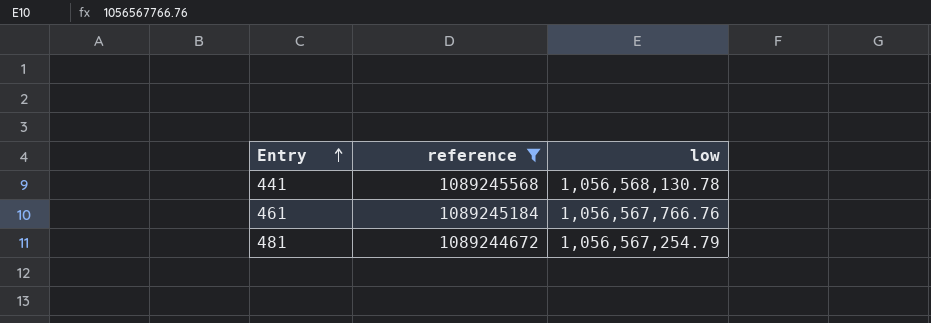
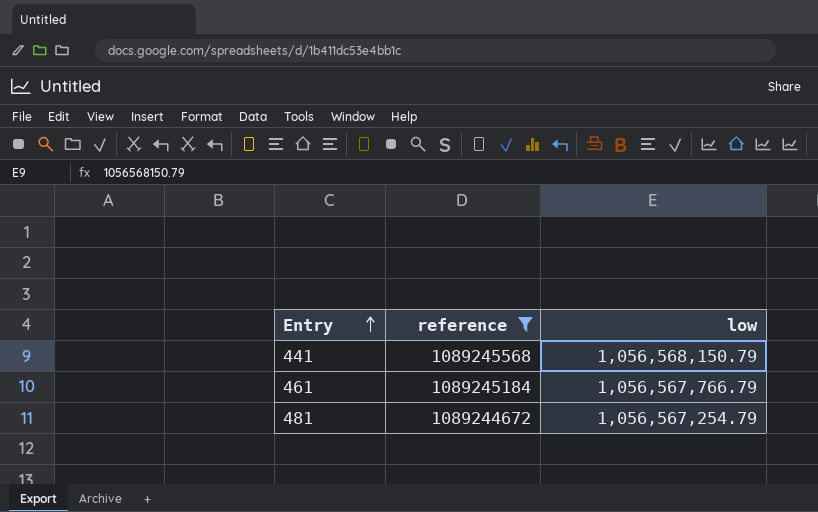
441 | low: 1,056,568,130.78 -> 1,056,568,150.79
461 | low: 1,056,567,766.76 -> 1,056,567,766.79

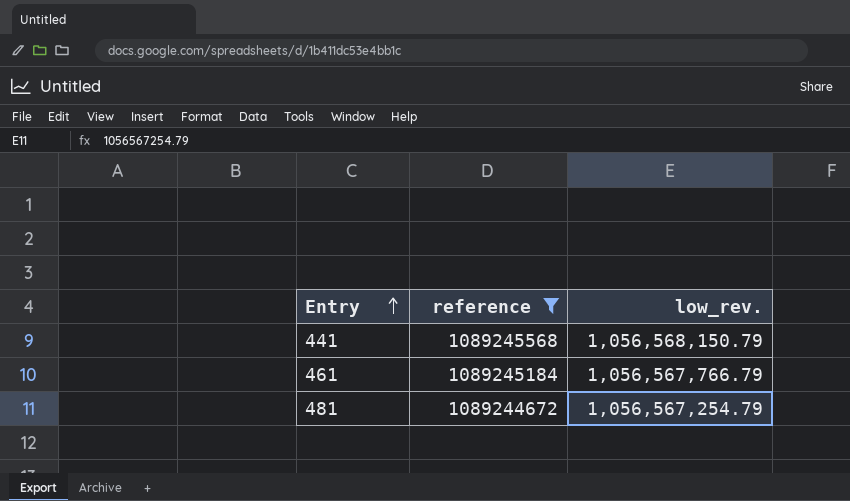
column name: low -> low_rev.

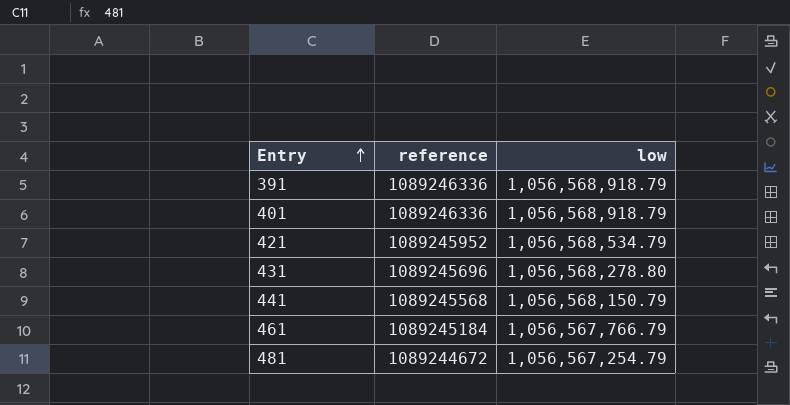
filter: reference <= 1089245568 -> none
column name: low_rev. -> low

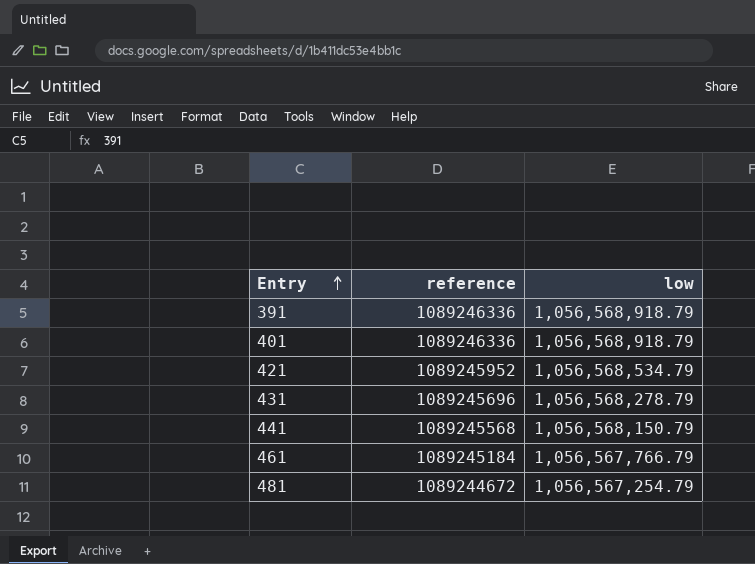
431 | low: 1,056,568,278.80 -> 1,056,568,278.79

